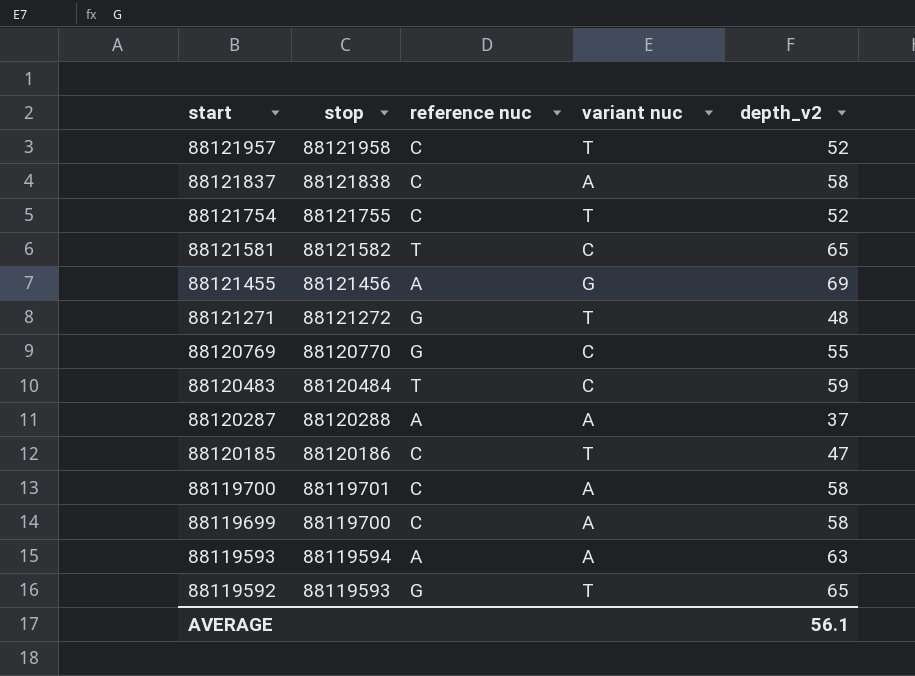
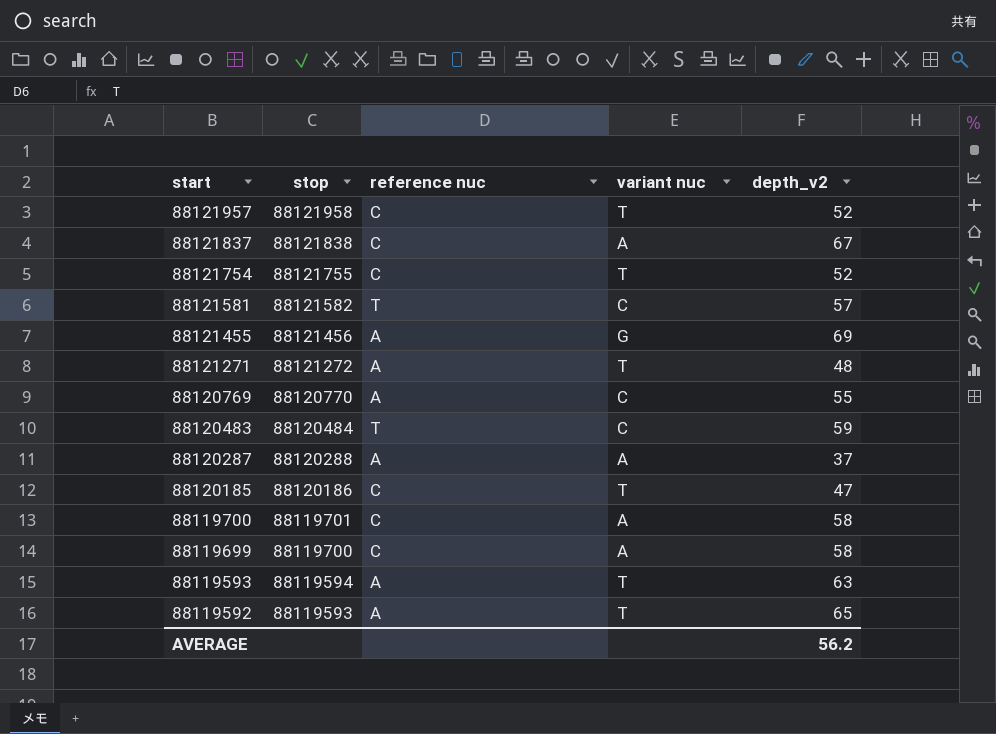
88121837 | depth_v2: 58 -> 67
88121581 | depth_v2: 65 -> 57
88121271 | reference nuc: G -> A
88120769 | reference nuc: G -> A
88119593 | variant nuc: A -> T
88119592 | reference nuc: G -> A
AVERAGE | depth_v2: 56.1 -> 56.2

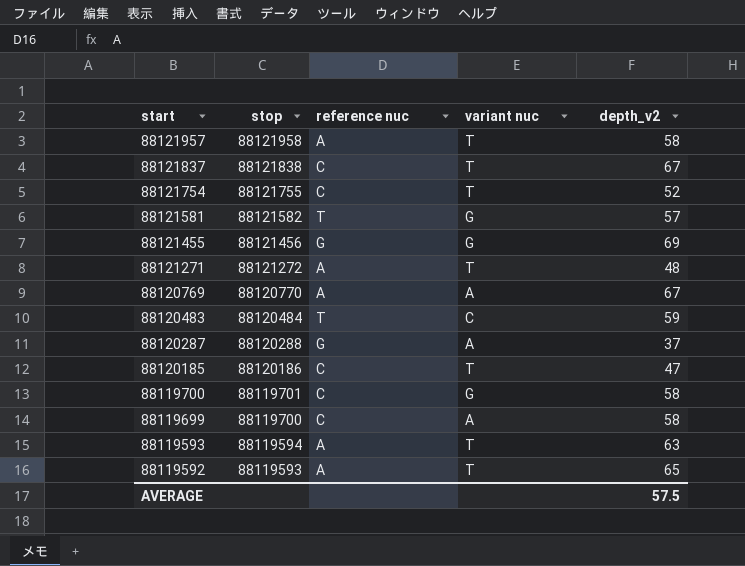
88121957 | reference nuc: C -> A
88121957 | depth_v2: 52 -> 58
88121837 | variant nuc: A -> T
88121581 | variant nuc: C -> G
88121455 | reference nuc: A -> G
88120769 | variant nuc: C -> A
88120769 | depth_v2: 55 -> 67
88120287 | reference nuc: A -> G
88119700 | variant nuc: A -> G
AVERAGE | depth_v2: 56.2 -> 57.5

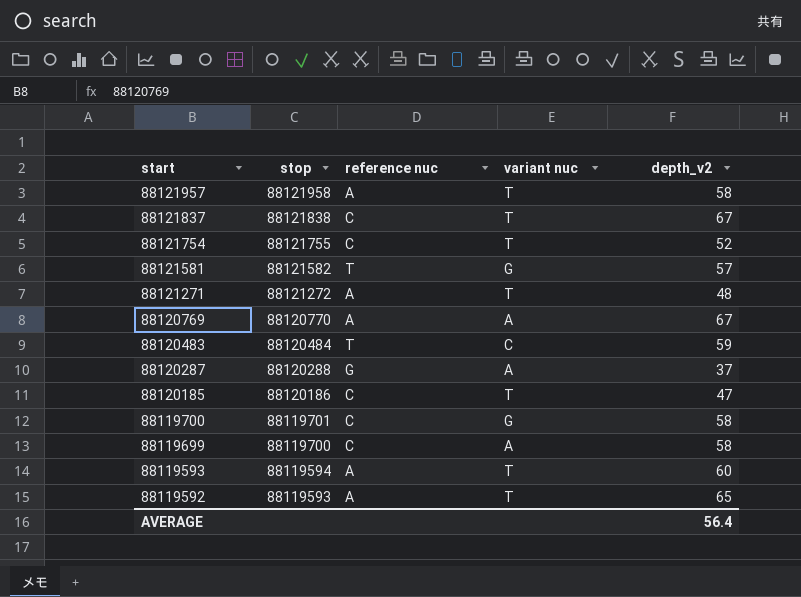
row 88121455: 88121456 | G | G | 69 -> none
88119593 | depth_v2: 63 -> 60
AVERAGE | depth_v2: 57.5 -> 56.4

